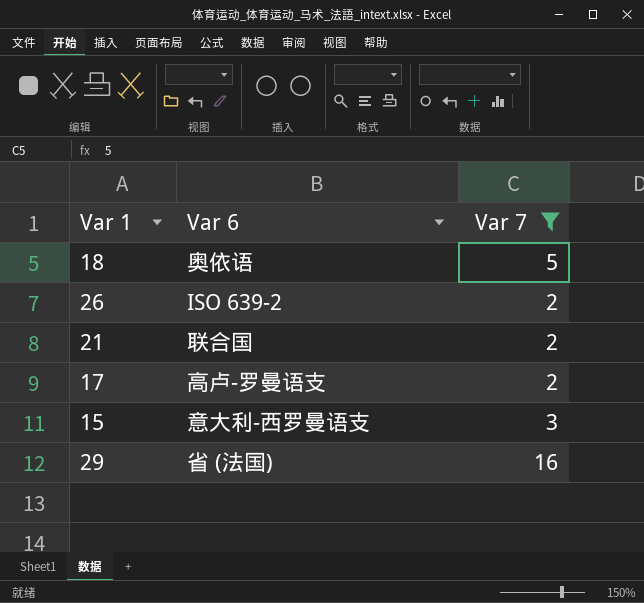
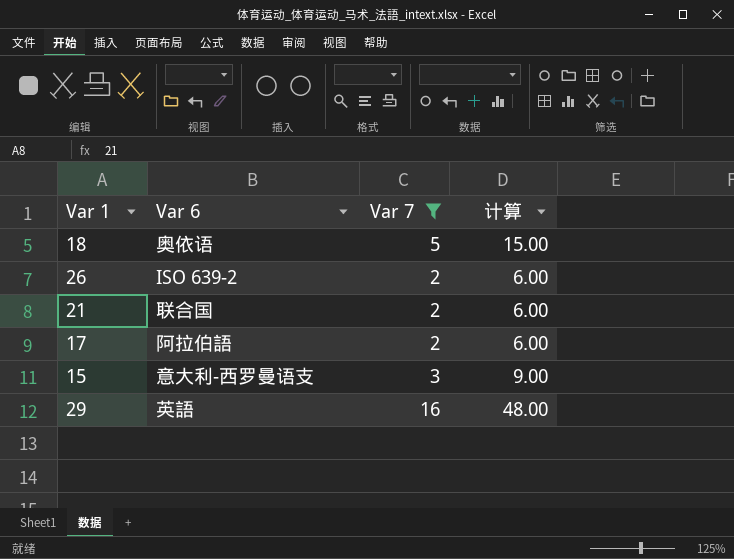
column 计算 | formula: none -> [Var 7] * 3
17 | Var 6: 高卢-罗曼语支 -> 阿拉伯語
29 | Var 6: 省 (法国) -> 英語

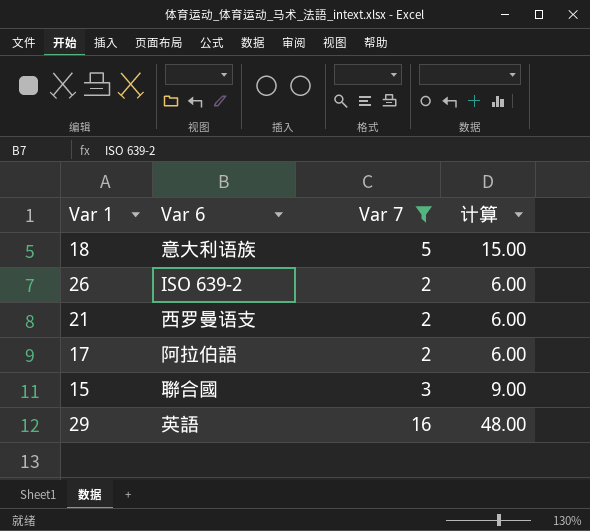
18 | Var 6: 奥依语 -> 意大利语族
21 | Var 6: 联合国 -> 西罗曼语支
15 | Var 6: 意大利-西罗曼语支 -> 聯合國

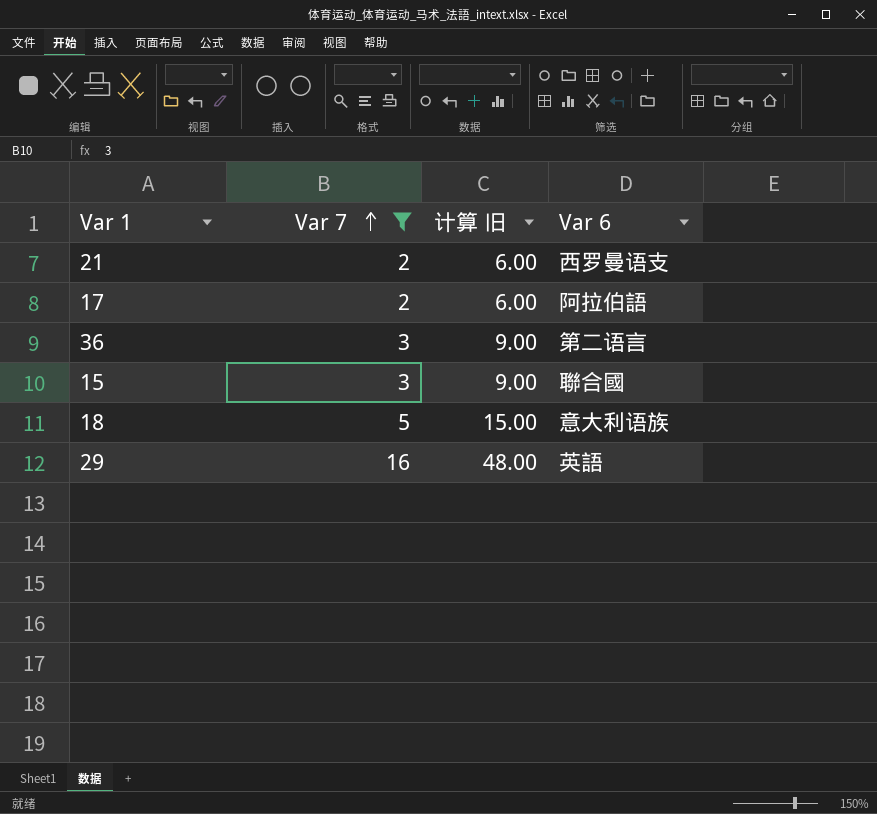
row order: none -> Var 7 ascending
column name: 计算 -> 计算 旧
column Var 6 | position: 2 -> 4
row 26: ISO 639-2 | 2 | 6.00 -> none
row 36: none -> 3 | 9.00 | 第二语言

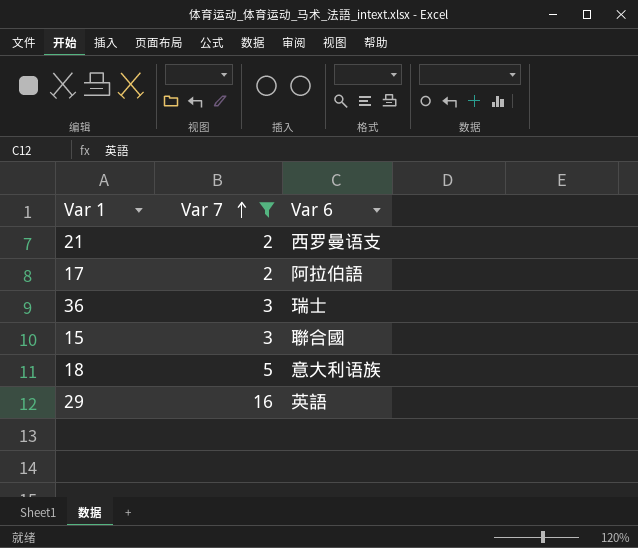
column 计算 旧 | formula: [Var 7] * 3 -> none
36 | Var 6: 第二语言 -> 瑞士

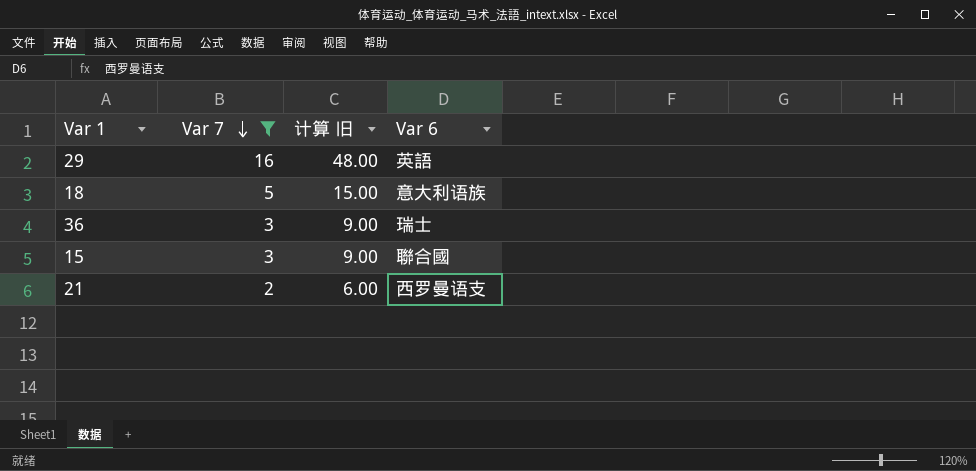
row order: Var 7 ascending -> Var 7 descending
column 计算 旧 | formula: none -> [Var 7] * 3
row 17: 2 | 阿拉伯語 -> none

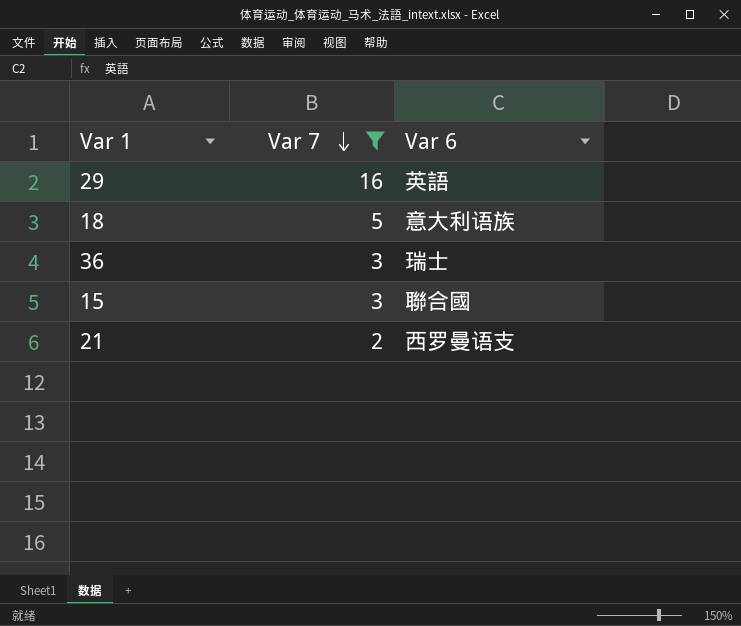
column 计算 旧 | formula: [Var 7] * 3 -> none

